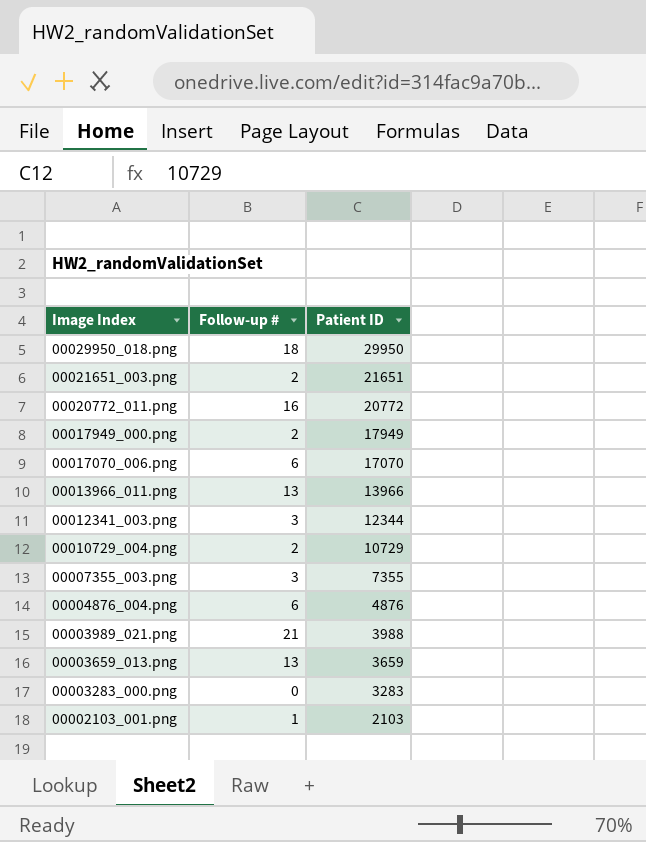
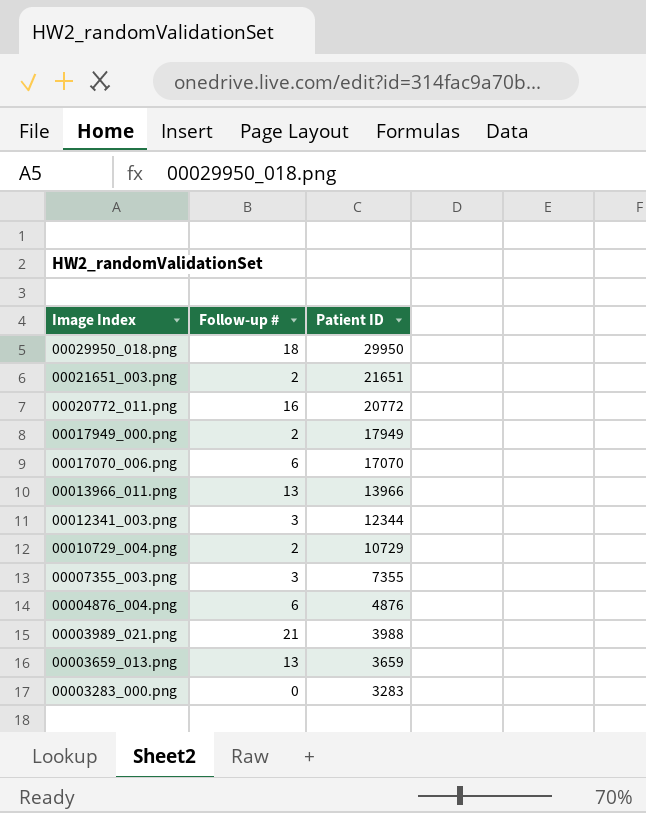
row 00002103_001.png: 1 | 2103 -> none

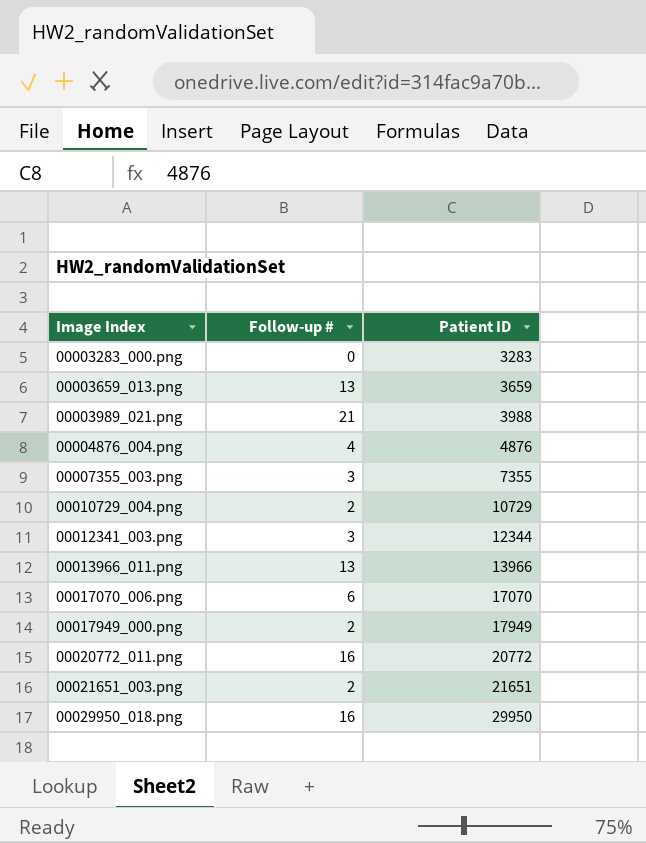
row order: Image Index descending -> Image Index ascending
00004876_004.png | Follow-up #: 6 -> 4
00029950_018.png | Follow-up #: 18 -> 16

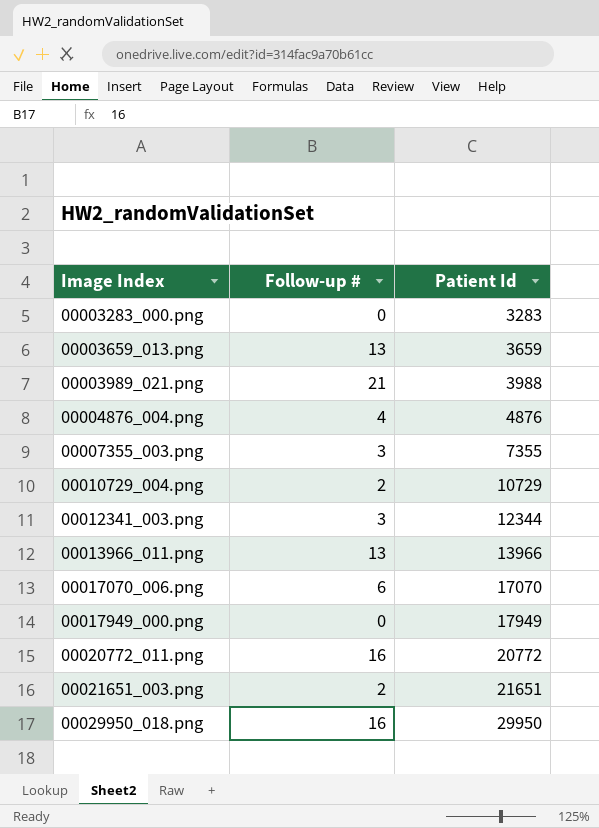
column name: Patient ID -> Patient Id
00017949_000.png | Follow-up #: 2 -> 0

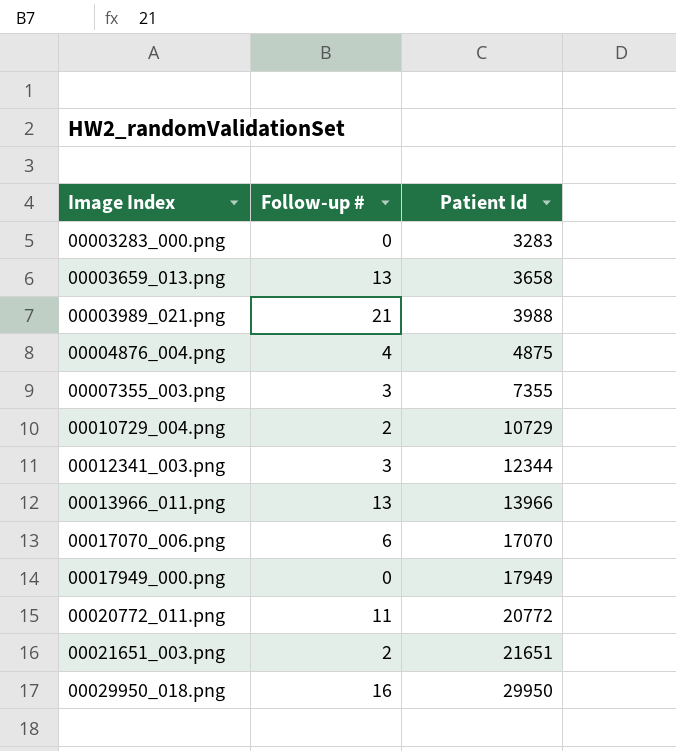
00003659_013.png | Patient Id: 3659 -> 3658
00004876_004.png | Patient Id: 4876 -> 4875
00020772_011.png | Follow-up #: 16 -> 11

